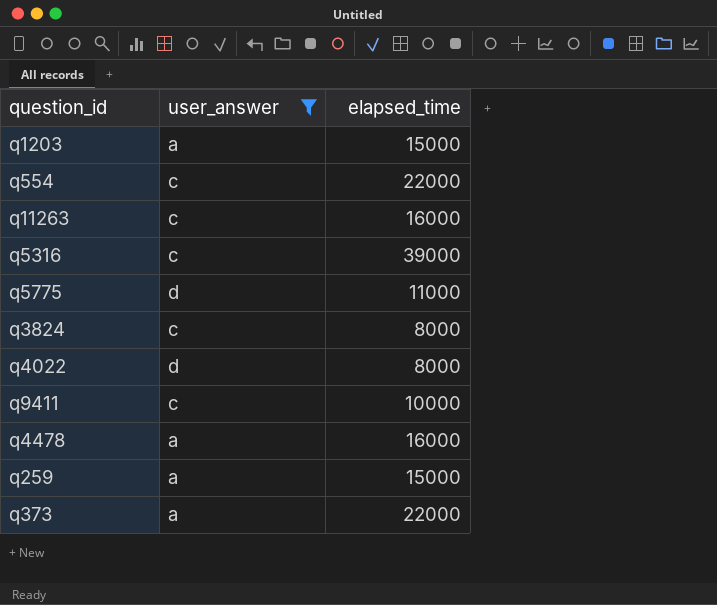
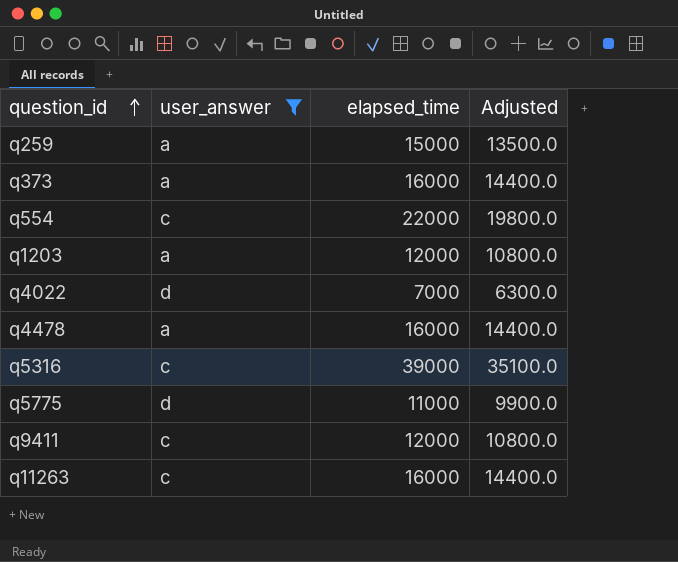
row order: none -> question_id ascending
column Adjusted | formula: none -> [elapsed_time] * 0.9
row q3824: c | 8000 -> none
q373 | elapsed_time: 22000 -> 16000
q1203 | elapsed_time: 15000 -> 12000
q4022 | elapsed_time: 8000 -> 7000
q9411 | elapsed_time: 10000 -> 12000

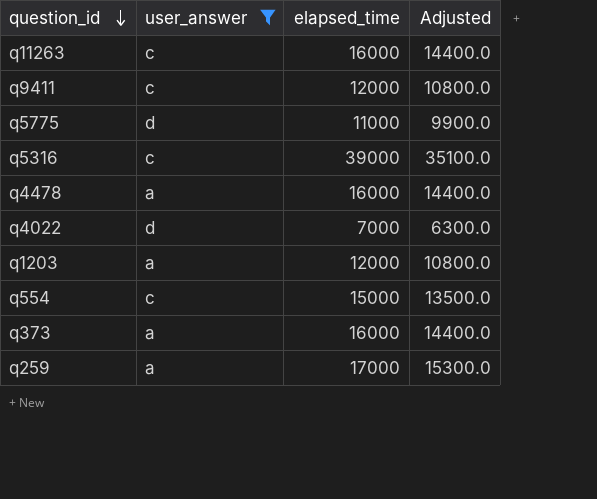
row order: question_id ascending -> question_id descending
q554 | elapsed_time: 22000 -> 15000
q554 | Adjusted: 19800.0 -> 13500.0
q259 | elapsed_time: 15000 -> 17000
q259 | Adjusted: 13500.0 -> 15300.0

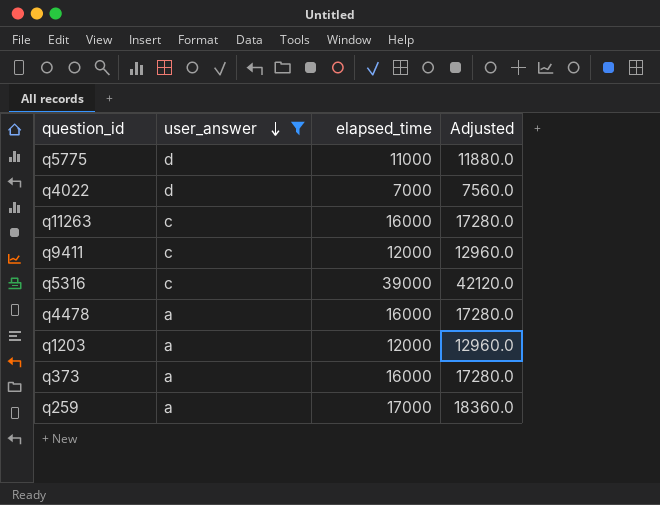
row order: question_id descending -> user_answer descending
column Adjusted | formula: [elapsed_time] * 0.9 -> [elapsed_time] * 1.08
row q554: c | 15000 | 13500.0 -> none

